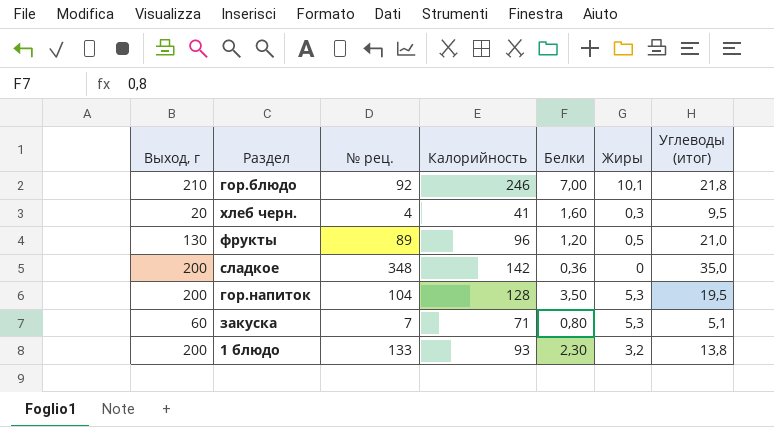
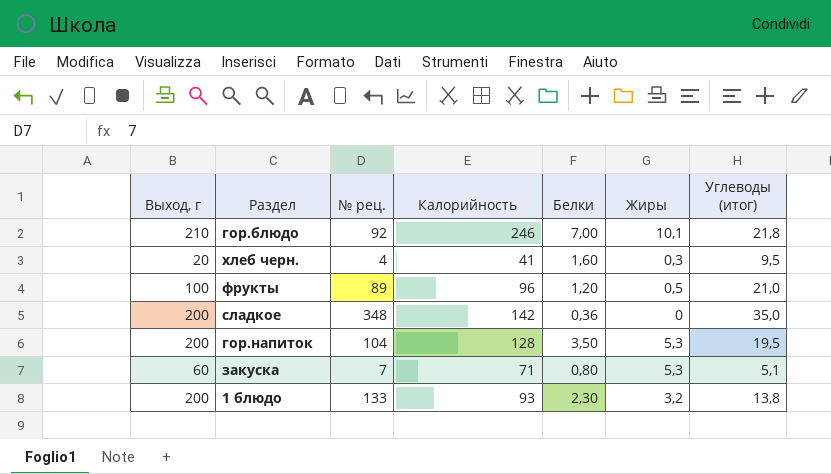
фрукты | Выход, г: 130 -> 100

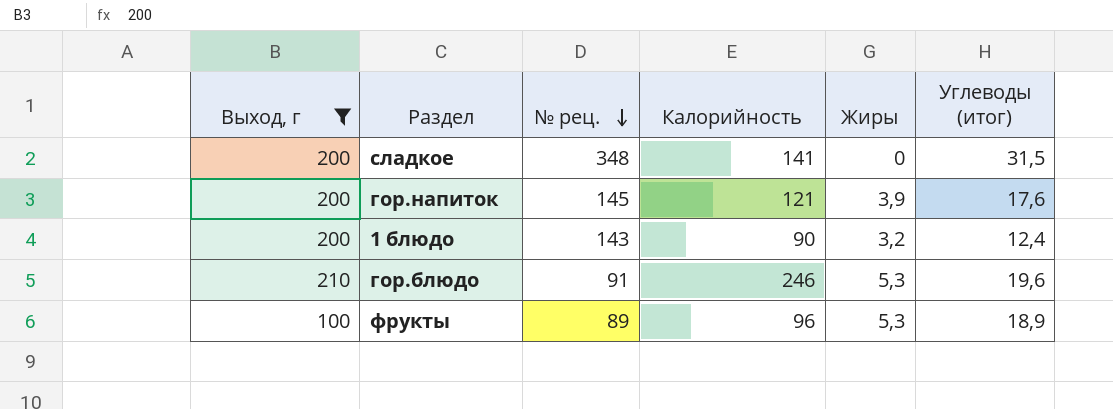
filter: none -> Выход, г >= 100
row order: none -> № рец. descending
column Белки | position: 5 -> none
сладкое | Калорийность: 142 -> 141
сладкое | Углеводы (итог): 35,0 -> 31,5
гор.напиток | № рец.: 104 -> 145
гор.напиток | Калорийность: 128 -> 121
гор.напиток | Жиры: 5,3 -> 3,9
гор.напиток | Углеводы (итог): 19,5 -> 17,6
1 блюдо | № рец.: 133 -> 143
1 блюдо | Калорийность: 93 -> 90
1 блюдо | Углеводы (итог): 13,8 -> 12,4
гор.блюдо | № рец.: 92 -> 91
гор.блюдо | Жиры: 10,1 -> 5,3
гор.блюдо | Углеводы (итог): 21,8 -> 19,6
фрукты | Жиры: 0,5 -> 5,3
фрукты | Углеводы (итог): 21,0 -> 18,9

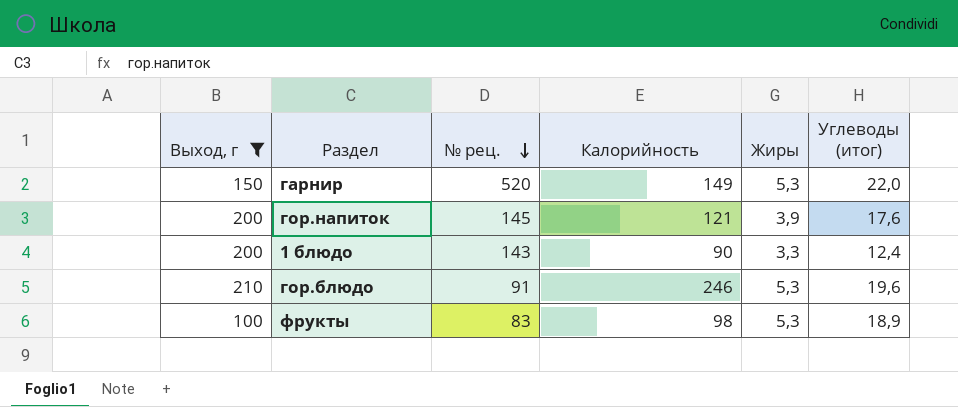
row сладкое: 200 | 348 | 141 | 0 | 31,5 -> none
row гарнир: none -> 150 | 520 | 149 | 5,3 | 22,0
1 блюдо | Жиры: 3,2 -> 3,3
фрукты | № рец.: 89 -> 83
фрукты | Калорийность: 96 -> 98

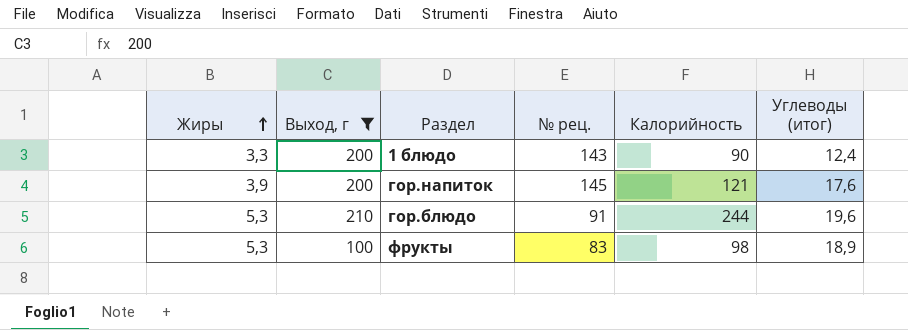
row order: № рец. descending -> Жиры ascending
column Жиры | position: 5 -> 1
row гарнир: 150 | 520 | 149 | 5,3 | 22,0 -> none
гор.блюдо | Калорийность: 246 -> 244

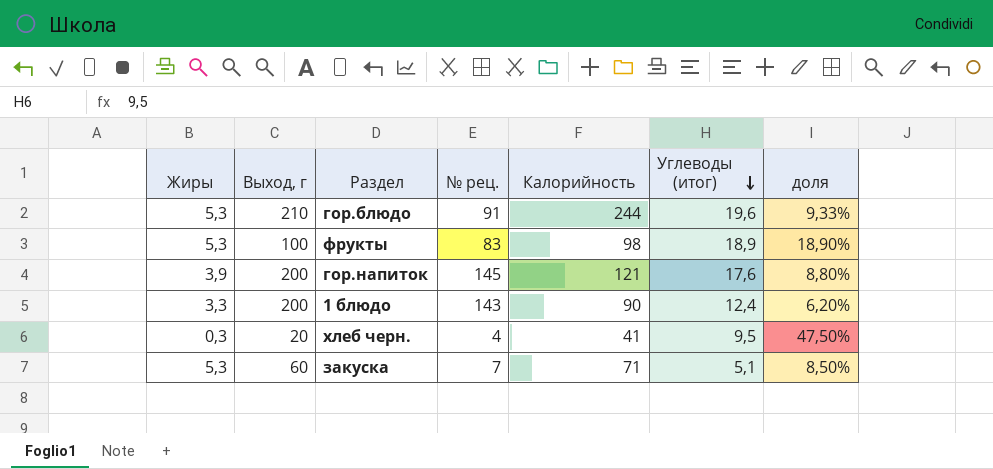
filter: Выход, г >= 100 -> none
row order: Жиры ascending -> Углеводы (итог) descending
column доля | formula: none -> [Углеводы (итог)] / [Выход, г]

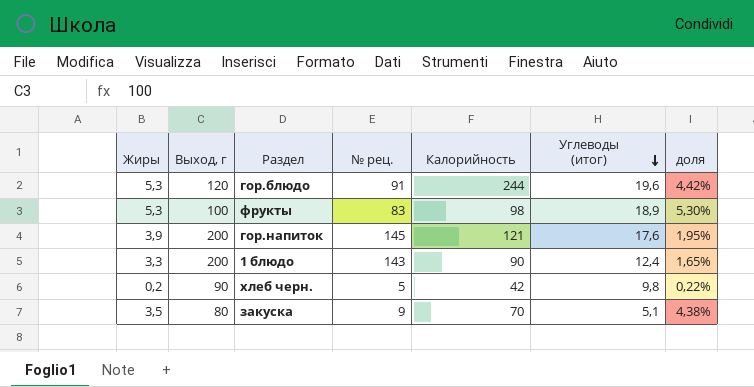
column доля | formula: [Углеводы (итог)] / [Выход, г] -> [Жиры] / [Выход, г]
гор.блюдо | Выход, г: 210 -> 120
хлеб черн. | Жиры: 0,3 -> 0,2
хлеб черн. | Выход, г: 20 -> 90
хлеб черн. | № рец.: 4 -> 5
хлеб черн. | Калорийность: 41 -> 42
хлеб черн. | Углеводы (итог): 9,5 -> 9,8
закуска | Жиры: 5,3 -> 3,5
закуска | Выход, г: 60 -> 80
закуска | № рец.: 7 -> 9
закуска | Калорийность: 71 -> 70

